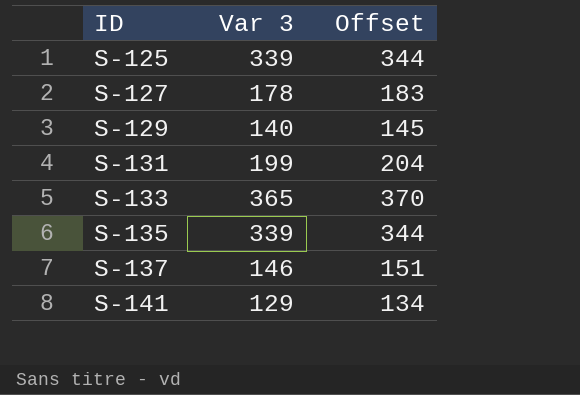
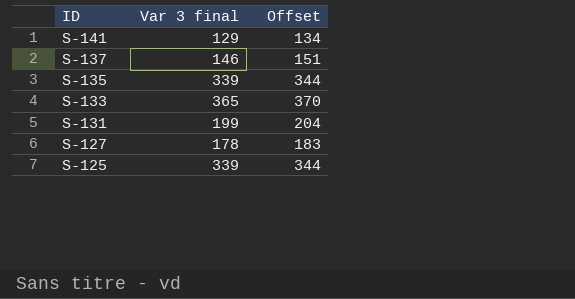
row order: ID ascending -> ID descending
column name: Var 3 -> Var 3 final
row S-129: 140 | 145 -> none

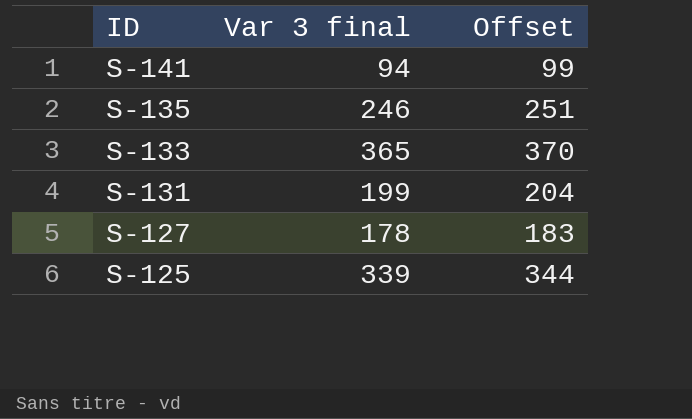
row S-137: 146 | 151 -> none
S-141 | Var 3 final: 129 -> 94
S-141 | Offset: 134 -> 99
S-135 | Var 3 final: 339 -> 246
S-135 | Offset: 344 -> 251

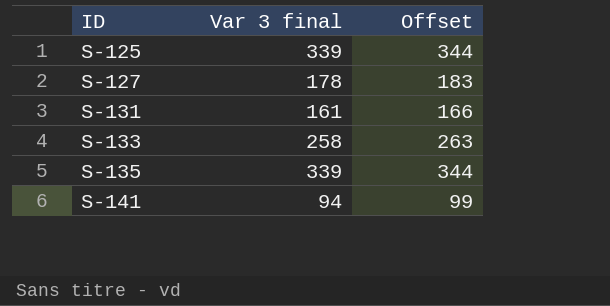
row order: ID descending -> ID ascending
S-131 | Var 3 final: 199 -> 161
S-131 | Offset: 204 -> 166
S-133 | Var 3 final: 365 -> 258
S-133 | Offset: 370 -> 263
S-135 | Var 3 final: 246 -> 339
S-135 | Offset: 251 -> 344

